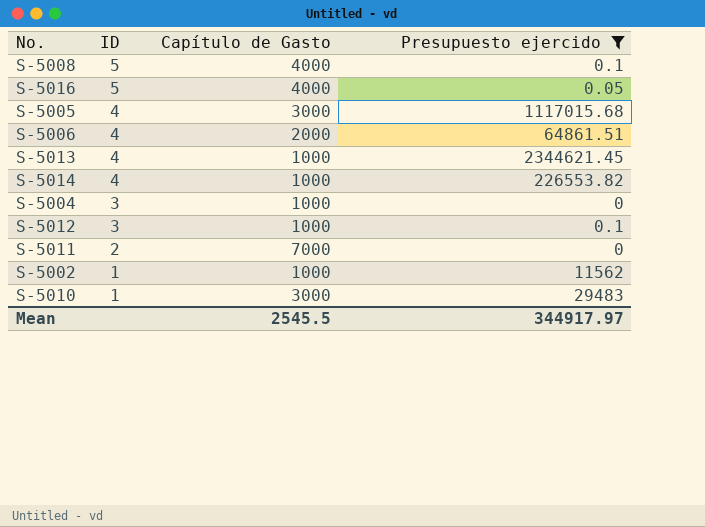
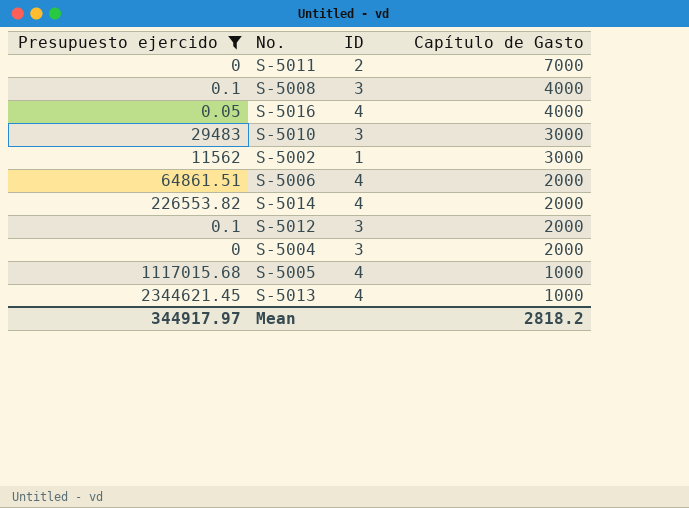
row order: ID descending -> Capítulo de Gasto descending
column Presupuesto ejercido | position: 4 -> 1
S-5008 | ID: 5 -> 3
S-5016 | ID: 5 -> 4
S-5010 | ID: 1 -> 3
S-5002 | Capítulo de Gasto: 1000 -> 3000
S-5014 | Capítulo de Gasto: 1000 -> 2000
S-5012 | Capítulo de Gasto: 1000 -> 2000
S-5004 | Capítulo de Gasto: 1000 -> 2000
S-5005 | Capítulo de Gasto: 3000 -> 1000
Mean | Capítulo de Gasto: 2545.5 -> 2818.2

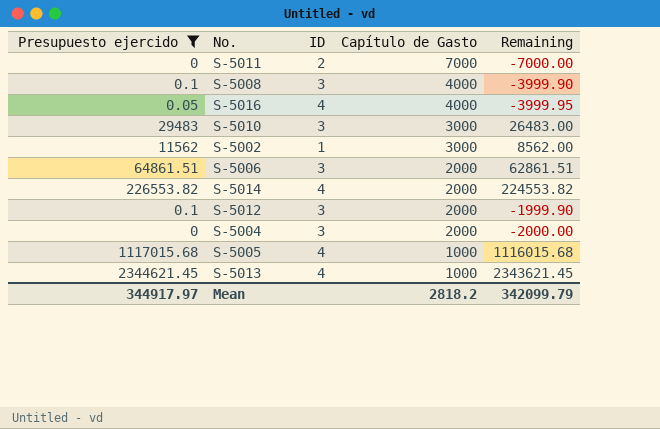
column Remaining | formula: none -> [Presupuesto ejercido] - [Capítulo de Gasto]
S-5006 | ID: 4 -> 3

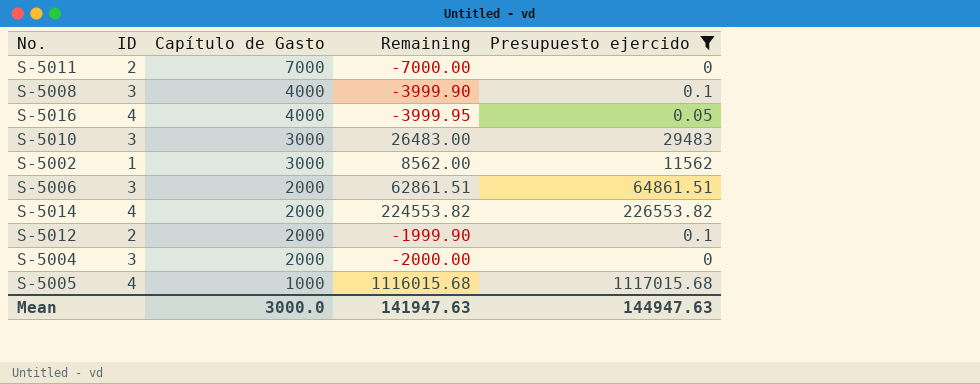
column Presupuesto ejercido | position: 1 -> 5
row S-5013: 2344621.45 | 4 | 1000 | 2343621.45 -> none
S-5012 | ID: 3 -> 2
Mean | Capítulo de Gasto: 2818.2 -> 3000.0
Mean | Remaining: 342099.79 -> 141947.63
Mean | Presupuesto ejercido: 344917.97 -> 144947.63

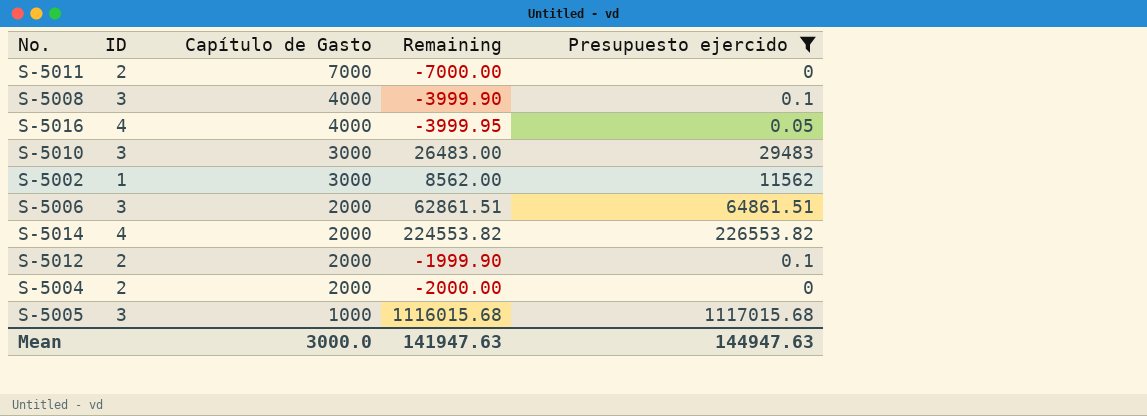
S-5004 | ID: 3 -> 2
S-5005 | ID: 4 -> 3

